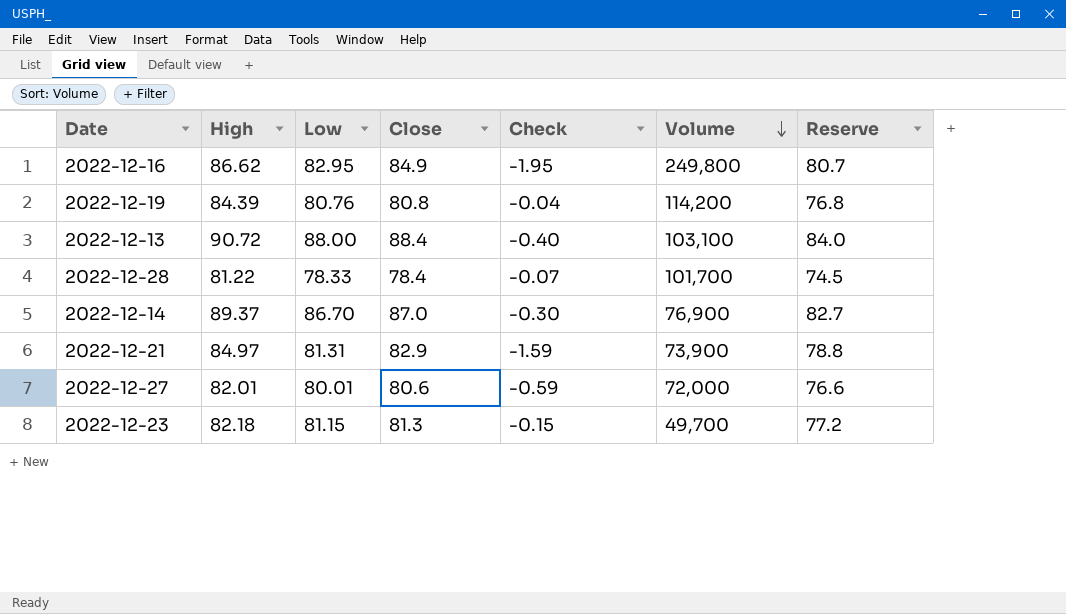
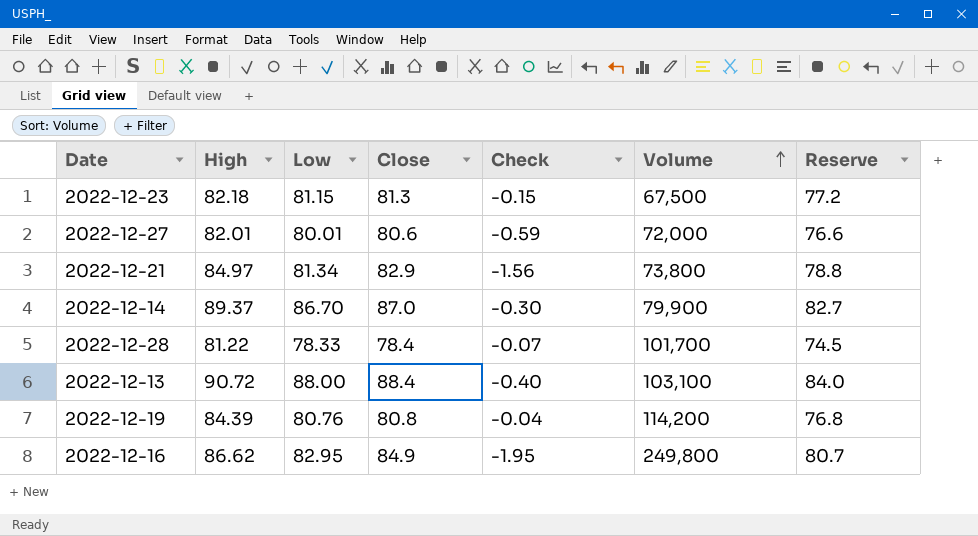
row order: Volume descending -> Volume ascending
2022-12-23 | Volume: 49,700 -> 67,500
2022-12-21 | Low: 81.31 -> 81.34
2022-12-21 | Check: -1.59 -> -1.56
2022-12-21 | Volume: 73,900 -> 73,800
2022-12-14 | Volume: 76,900 -> 79,900

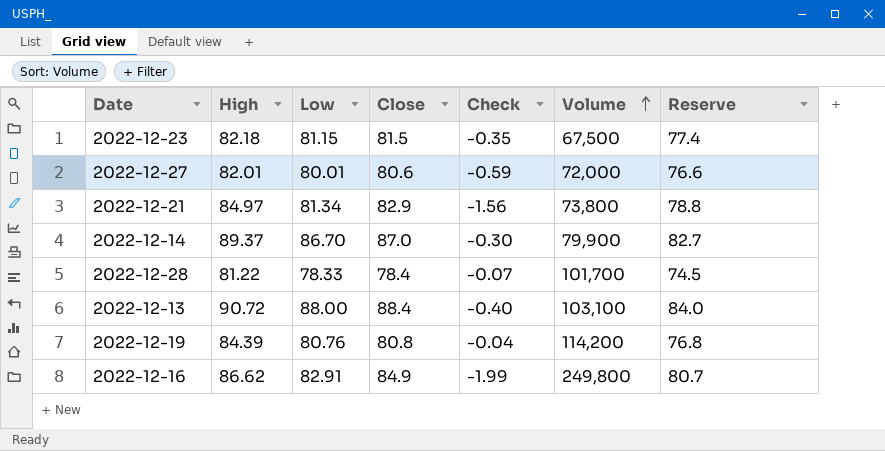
2022-12-23 | Close: 81.3 -> 81.5
2022-12-23 | Check: -0.15 -> -0.35
2022-12-23 | Reserve: 77.2 -> 77.4
2022-12-16 | Low: 82.95 -> 82.91
2022-12-16 | Check: -1.95 -> -1.99

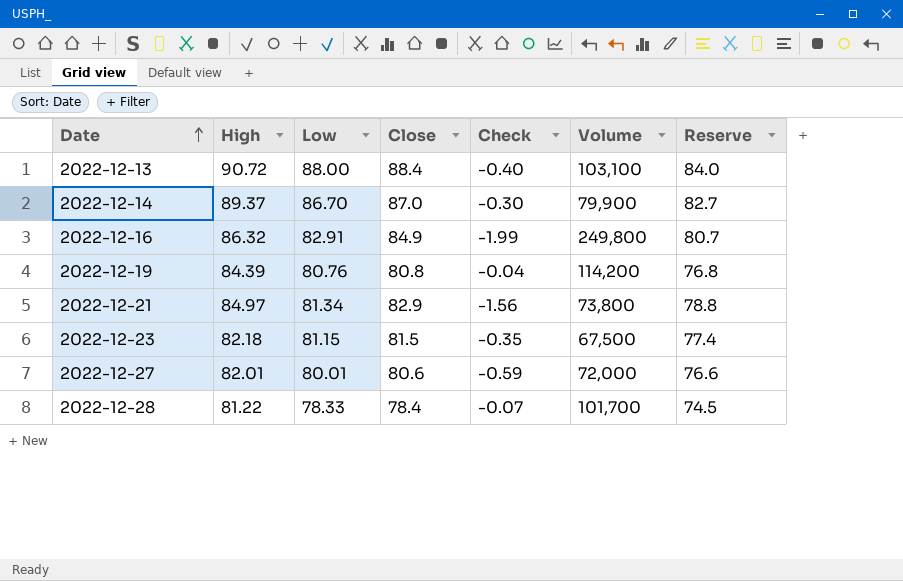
row order: Volume ascending -> Date ascending
2022-12-16 | High: 86.62 -> 86.32

